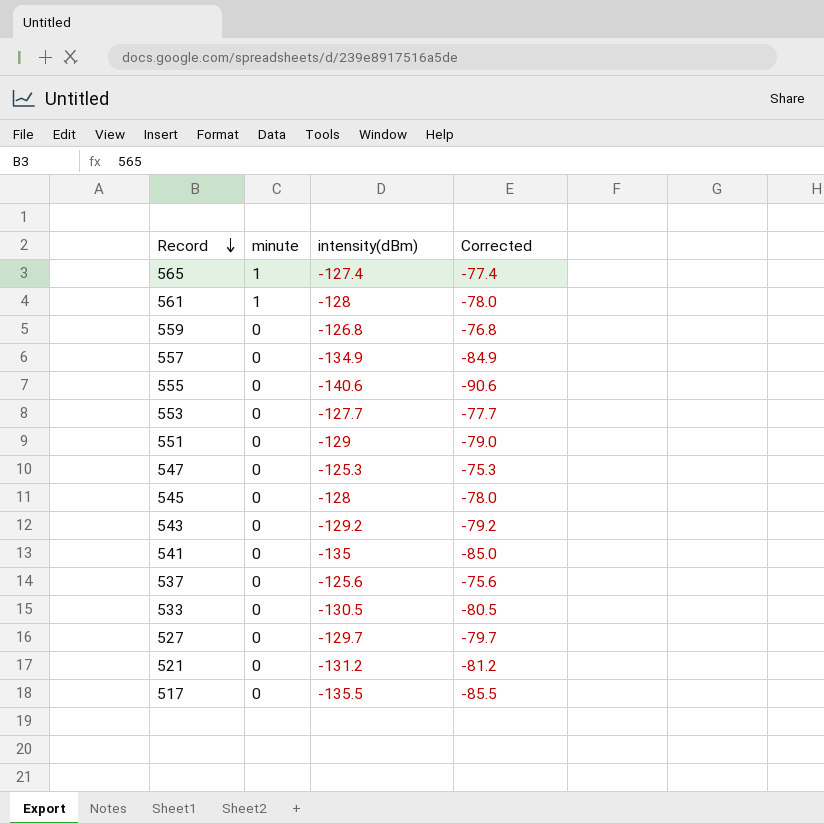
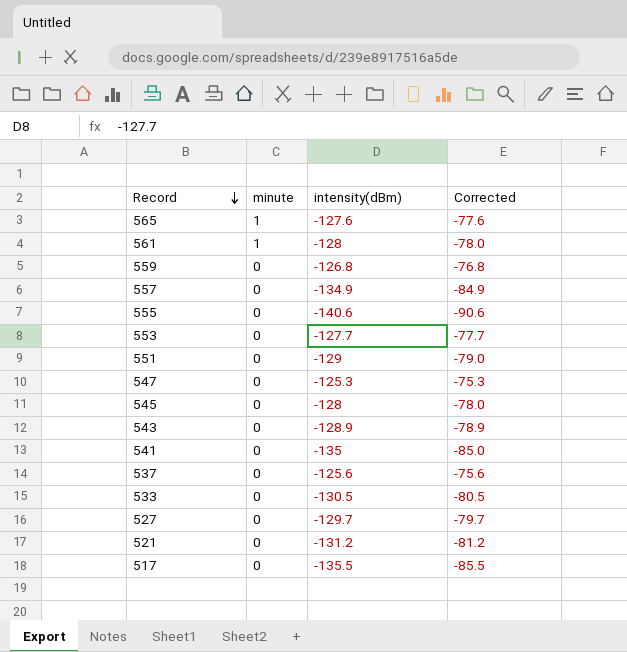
565 | intensity(dBm): -127.4 -> -127.6
565 | Corrected: -77.4 -> -77.6
543 | intensity(dBm): -129.2 -> -128.9
543 | Corrected: -79.2 -> -78.9

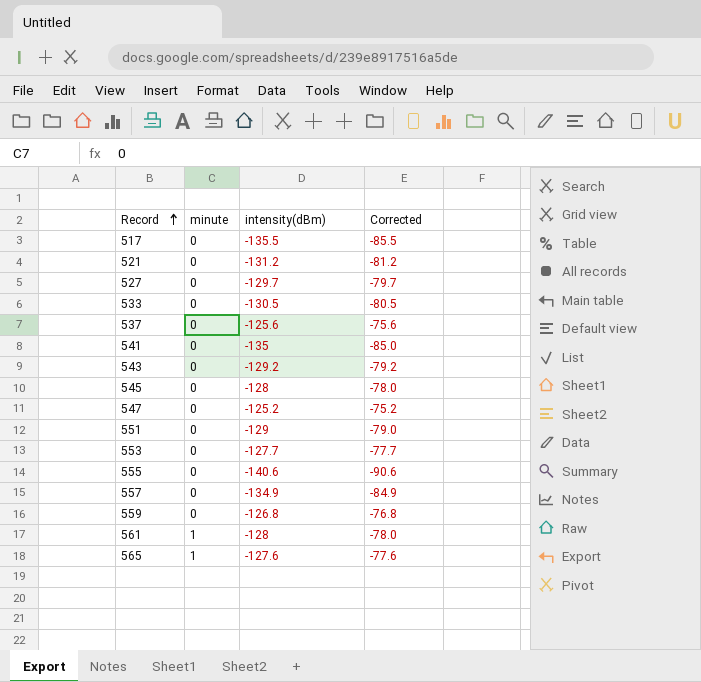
row order: Record descending -> Record ascending
543 | intensity(dBm): -128.9 -> -129.2
543 | Corrected: -78.9 -> -79.2
547 | intensity(dBm): -125.3 -> -125.2
547 | Corrected: -75.3 -> -75.2

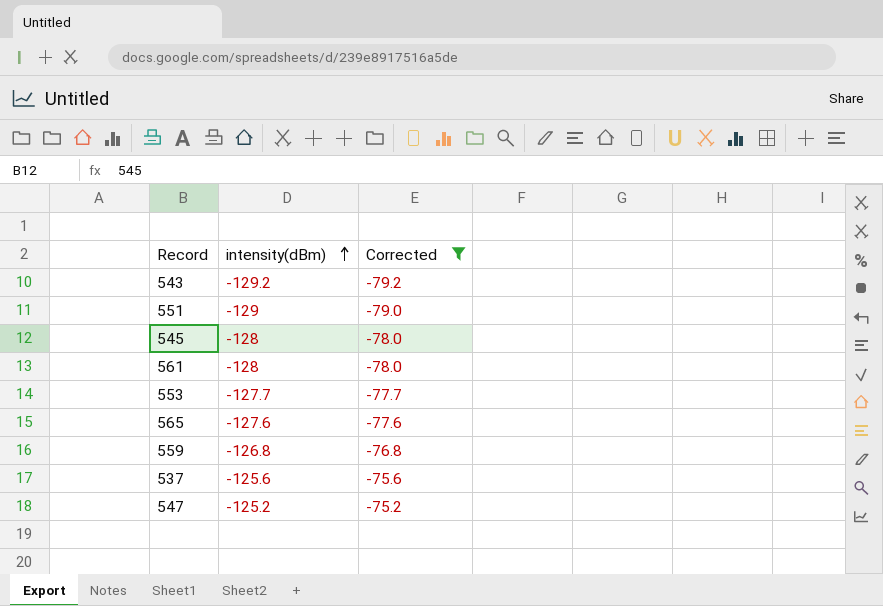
filter: none -> Corrected >= -79.2
row order: Record ascending -> intensity(dBm) ascending
column minute | position: 2 -> none

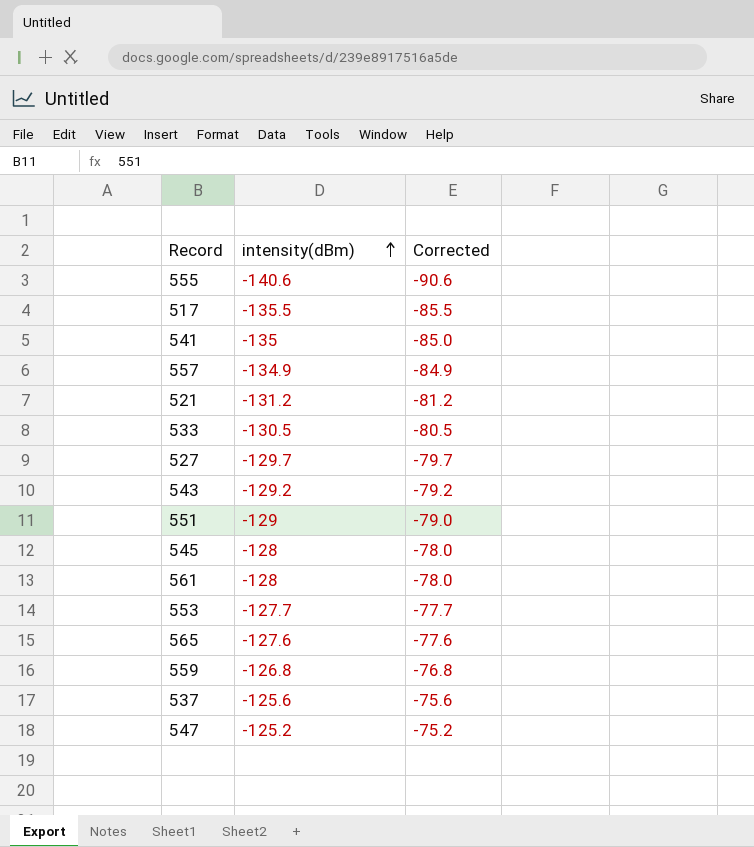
filter: Corrected >= -79.2 -> none

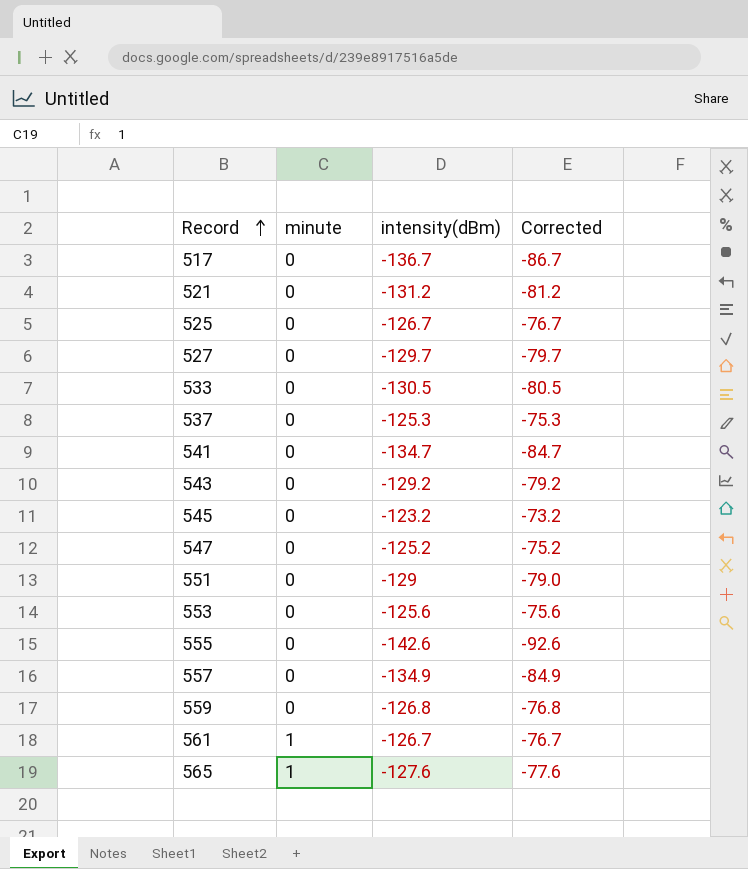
row order: intensity(dBm) ascending -> Record ascending
column minute | position: none -> 2
517 | intensity(dBm): -135.5 -> -136.7
517 | Corrected: -85.5 -> -86.7
row 525: none -> 0 | -126.7 | -76.7
537 | intensity(dBm): -125.6 -> -125.3
537 | Corrected: -75.6 -> -75.3
541 | intensity(dBm): -135 -> -134.7
541 | Corrected: -85.0 -> -84.7
545 | intensity(dBm): -128 -> -123.2
545 | Corrected: -78.0 -> -73.2
553 | intensity(dBm): -127.7 -> -125.6
553 | Corrected: -77.7 -> -75.6
555 | intensity(dBm): -140.6 -> -142.6
555 | Corrected: -90.6 -> -92.6
561 | intensity(dBm): -128 -> -126.7
561 | Corrected: -78.0 -> -76.7

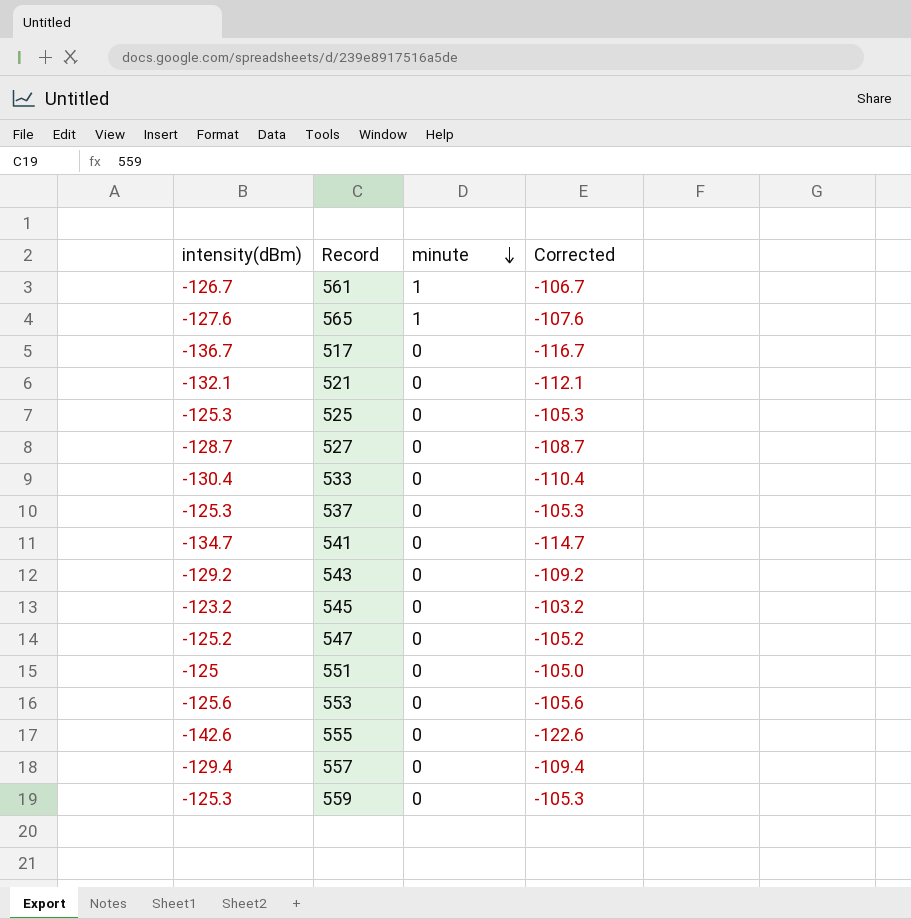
row order: Record ascending -> minute descending
column intensity(dBm) | position: 3 -> 1
column Corrected | formula: [intensity(dBm)] + 50 -> [intensity(dBm)] + 20
521 | intensity(dBm): -131.2 -> -132.1
525 | intensity(dBm): -126.7 -> -125.3
527 | intensity(dBm): -129.7 -> -128.7
533 | intensity(dBm): -130.5 -> -130.4
551 | intensity(dBm): -129 -> -125
557 | intensity(dBm): -134.9 -> -129.4
559 | intensity(dBm): -126.8 -> -125.3

